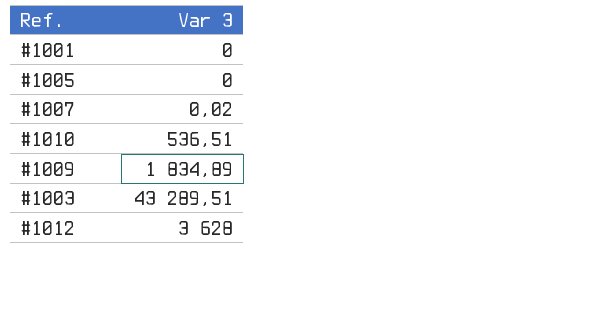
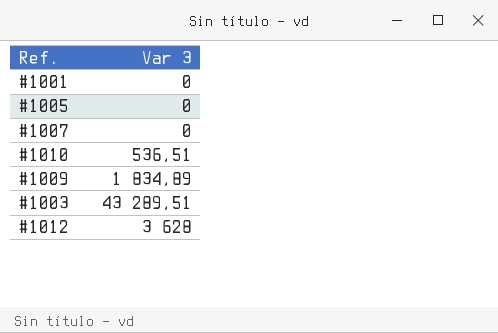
#1007 | Var 3: 0,02 -> 0

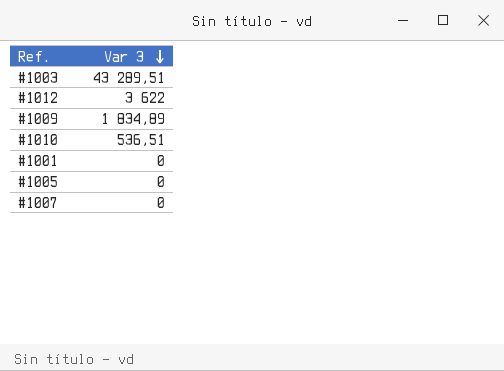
row order: none -> Var 3 descending
#1012 | Var 3: 3 628 -> 3 622

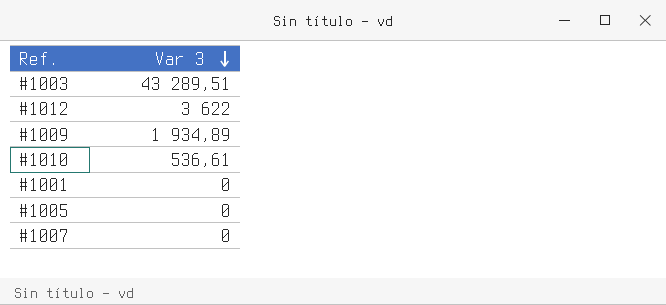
#1009 | Var 3: 1 834,89 -> 1 934,89
#1010 | Var 3: 536,51 -> 536,61

